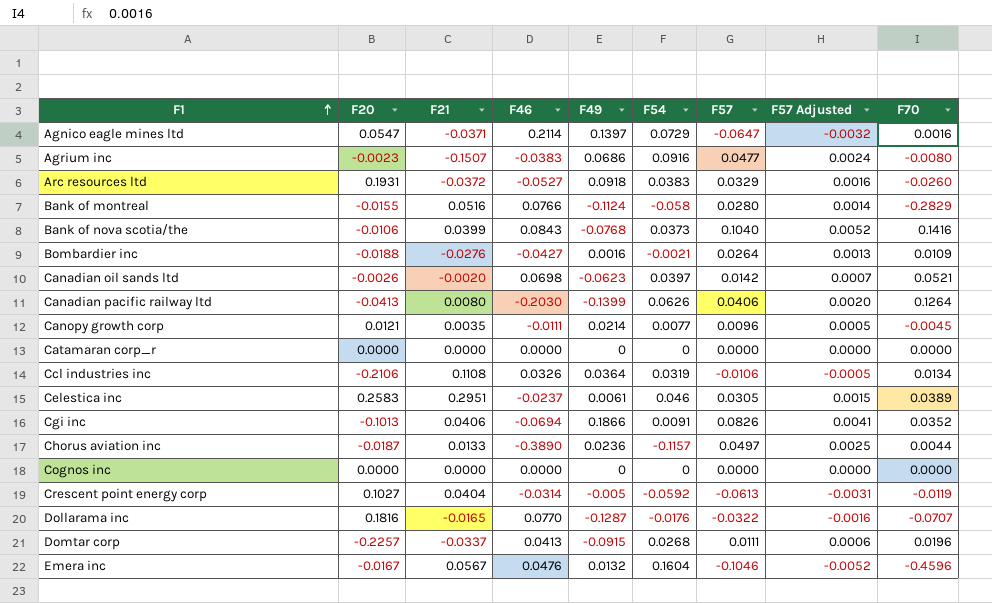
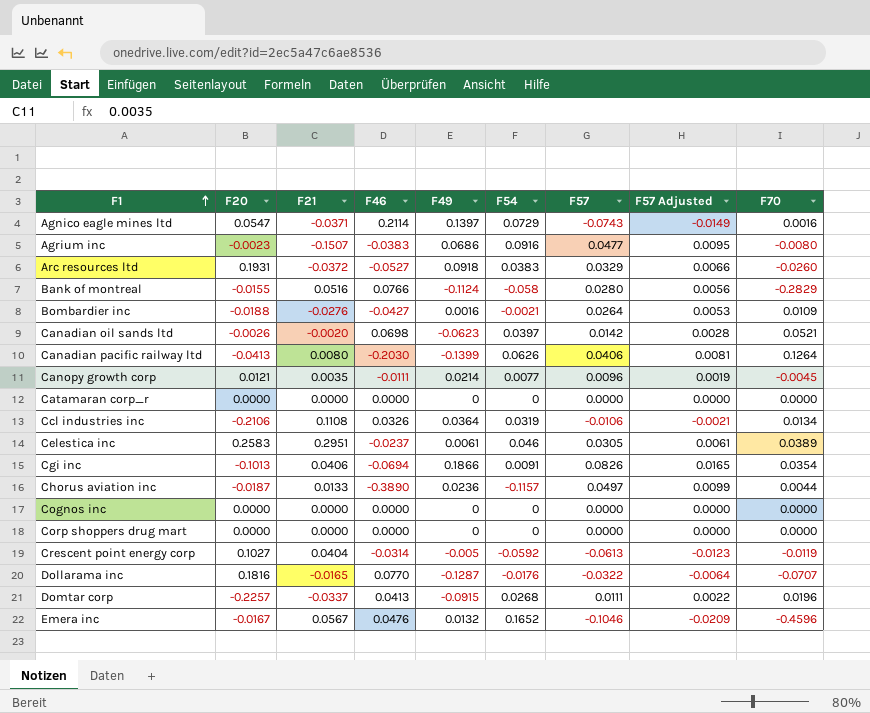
column F57 Adjusted | formula: [F57] * 0.05 -> [F57] * 0.2
row Bank of nova scotia/the: -0.0106 | 0.0399 | 0.0843 | -0.0768 | 0.0373 | 0.1040 | 0.0052 | 0.1416 -> none
Agnico eagle mines ltd | F57: -0.0647 -> -0.0743
Cgi inc | F70: 0.0352 -> 0.0354
row Corp shoppers drug mart: none -> 0.0000 | 0.0000 | 0.0000 | 0 | 0 | 0.0000 | 0.0000 | 0.0000
Emera inc | F54: 0.1604 -> 0.1652

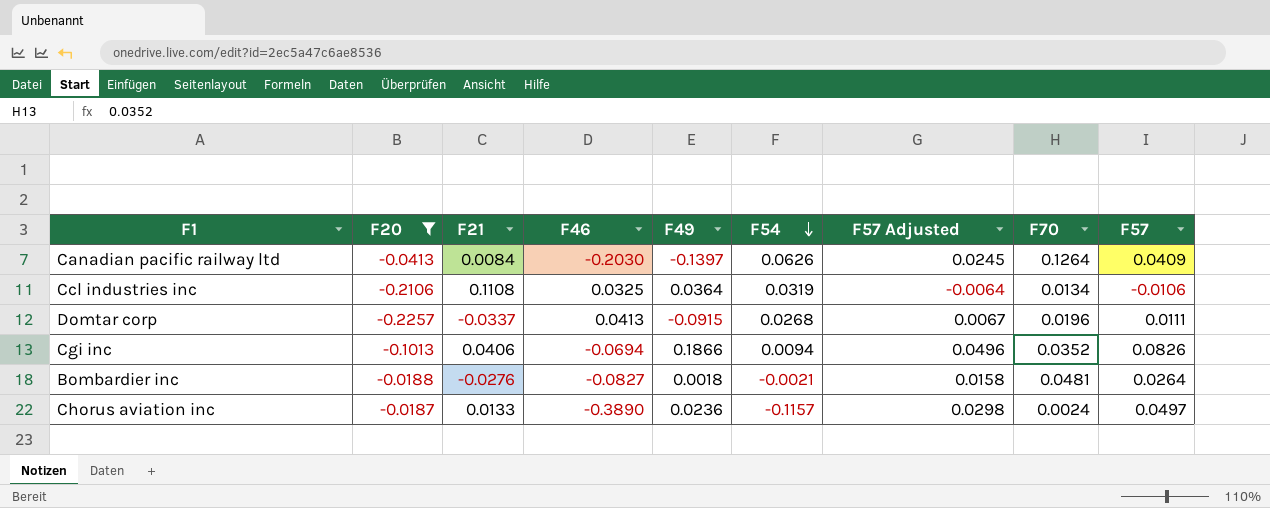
filter: none -> F20 <= -0.0187
row order: F1 ascending -> F54 descending
column F57 Adjusted | formula: [F57] * 0.2 -> [F57] * 0.6
column F57 | position: 7 -> 9
Canadian pacific railway ltd | F21: 0.0080 -> 0.0084
Canadian pacific railway ltd | F49: -0.1399 -> -0.1397
Canadian pacific railway ltd | F57: 0.0406 -> 0.0409
Ccl industries inc | F46: 0.0326 -> 0.0325
Cgi inc | F54: 0.0091 -> 0.0094
Cgi inc | F70: 0.0354 -> 0.0352
Bombardier inc | F46: -0.0427 -> -0.0827
Bombardier inc | F49: 0.0016 -> 0.0018
Bombardier inc | F70: 0.0109 -> 0.0481
Chorus aviation inc | F70: 0.0044 -> 0.0024

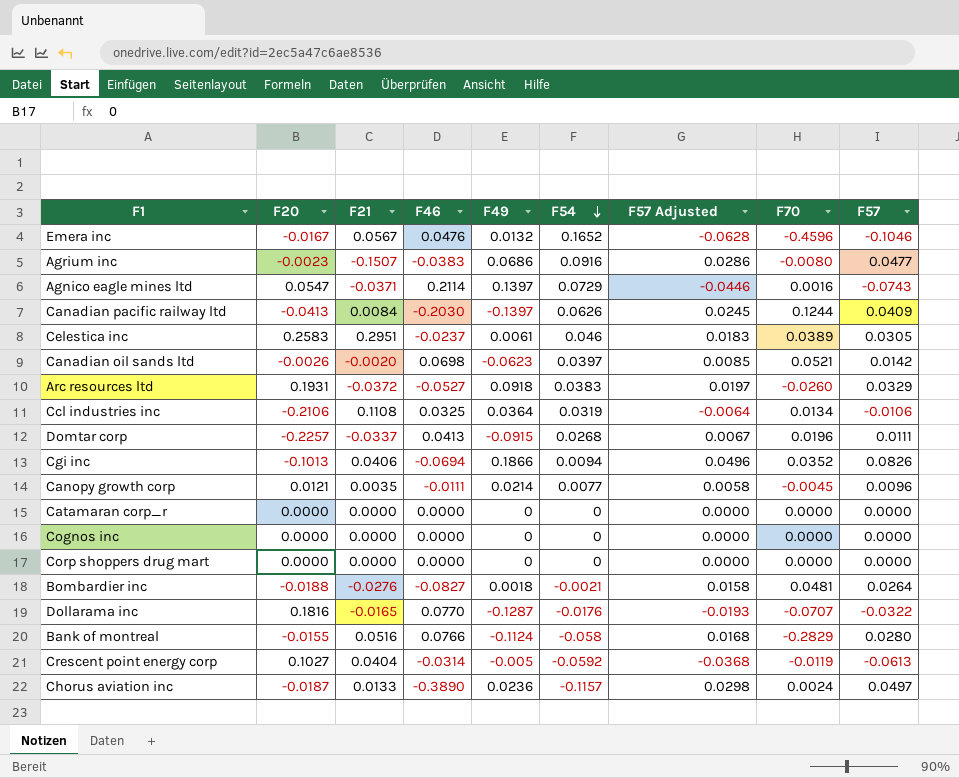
filter: F20 <= -0.0187 -> none
Canadian pacific railway ltd | F70: 0.1264 -> 0.1244

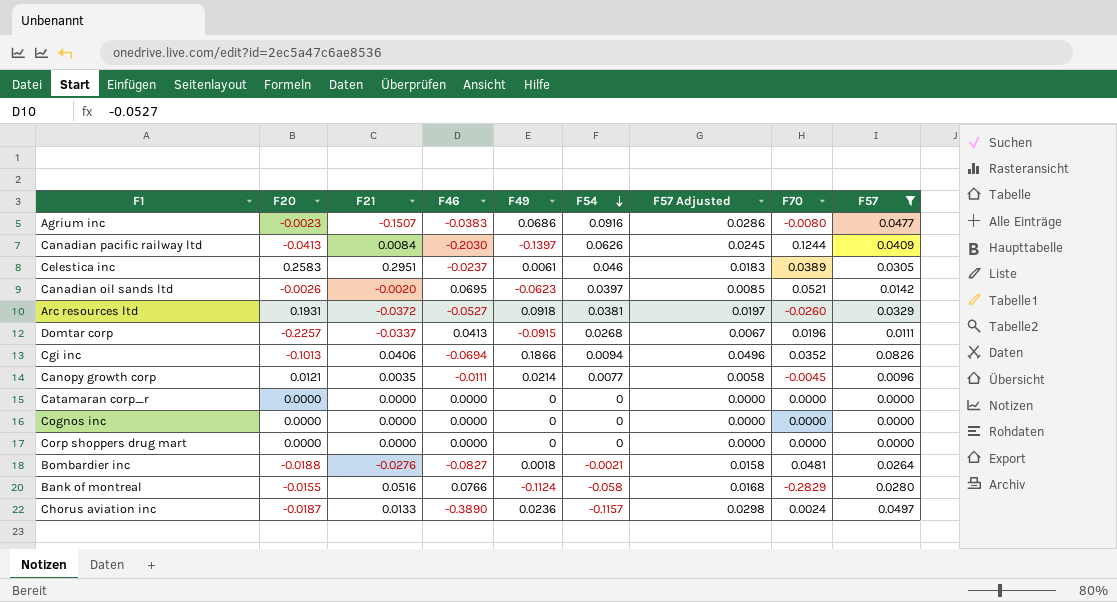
filter: none -> F57 >= 0.0000
Canadian oil sands ltd | F46: 0.0698 -> 0.0695
Arc resources ltd | F54: 0.0383 -> 0.0381

